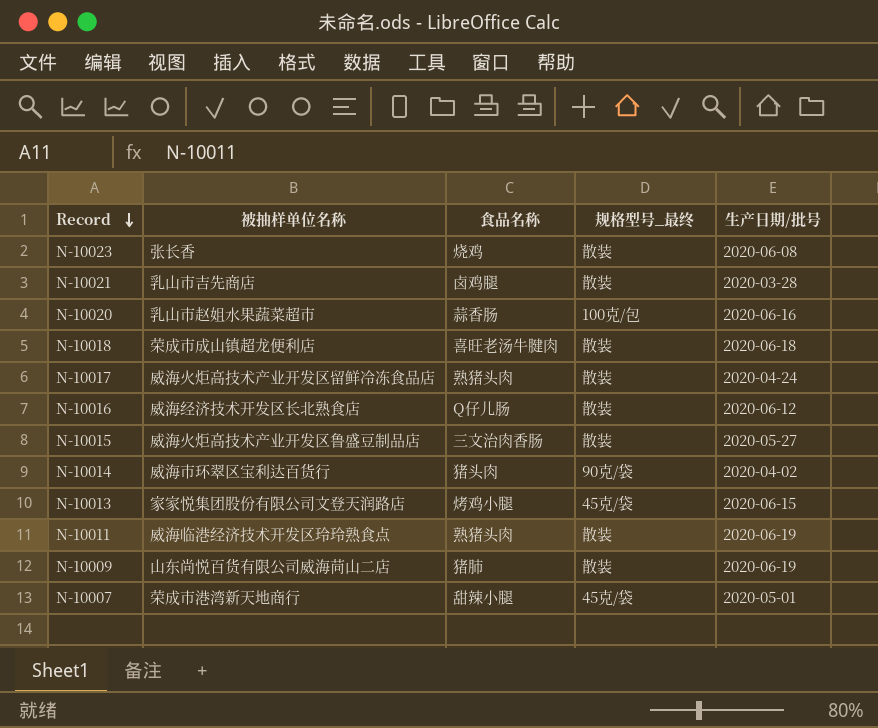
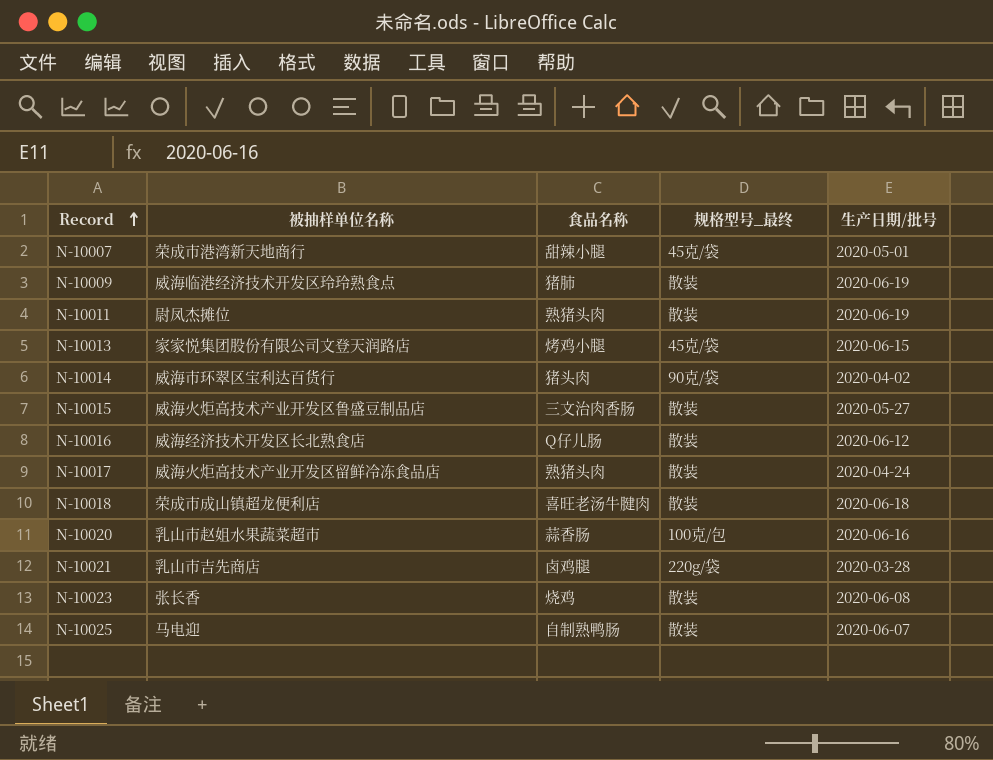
row order: Record descending -> Record ascending
N-10009 | 被抽样单位名称: 山东尚悦百货有限公司威海苘山二店 -> 威海临港经济技术开发区玲玲熟食点
N-10011 | 被抽样单位名称: 威海临港经济技术开发区玲玲熟食点 -> 尉凤杰摊位
N-10021 | 规格型号_最终: 散装 -> 220g/袋
row N-10025: none -> 马电迎 | 自制熟鸭肠 | 散装 | 2020-06-07

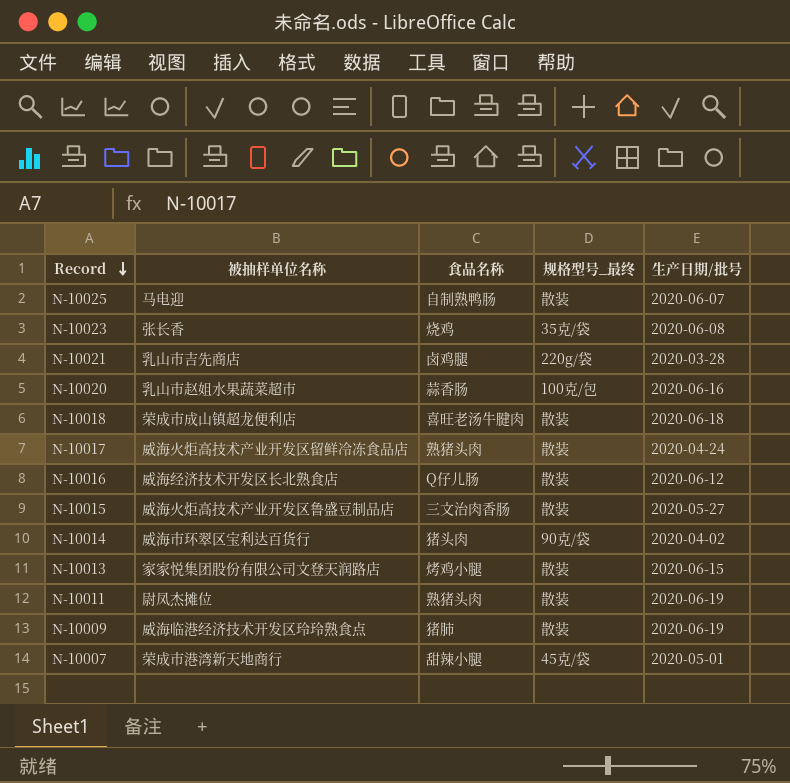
row order: Record ascending -> Record descending
N-10023 | 规格型号_最终: 散装 -> 35克/袋
N-10013 | 规格型号_最终: 45克/袋 -> 散装

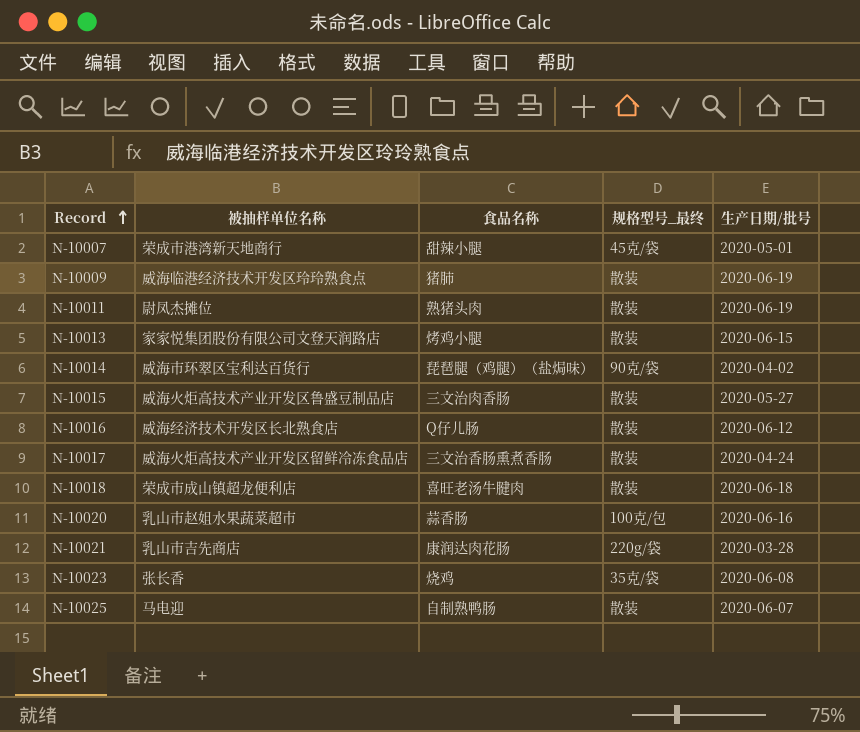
row order: Record descending -> Record ascending
N-10014 | 食品名称: 猪头肉 -> 琵琶腿（鸡腿）（盐焗味）
N-10017 | 食品名称: 熟猪头肉 -> 三文治香肠熏煮香肠
N-10021 | 食品名称: 卤鸡腿 -> 康润达肉花肠

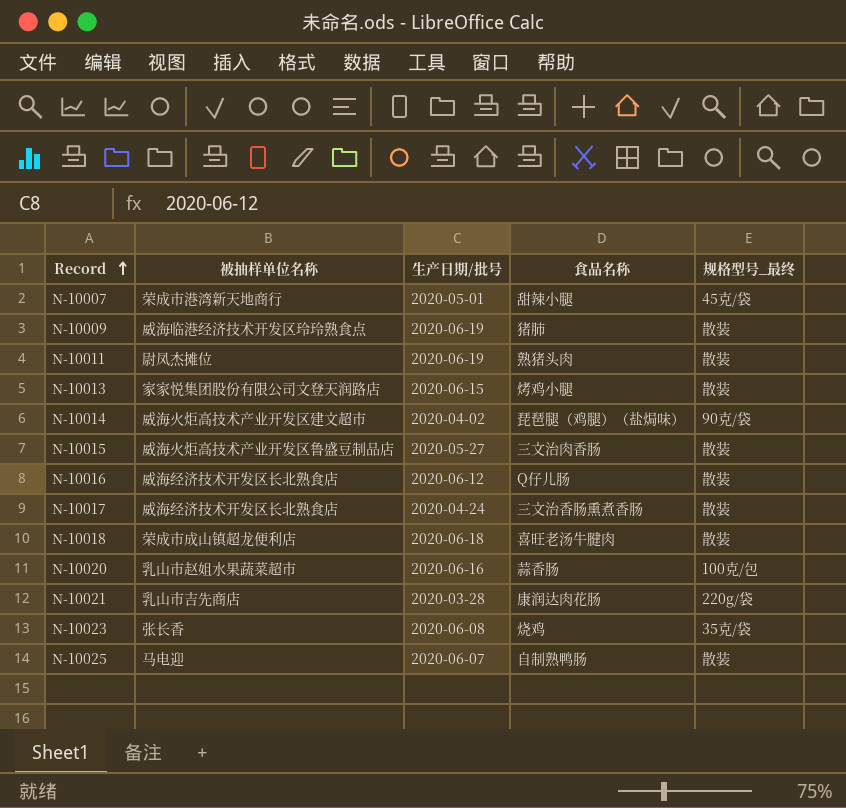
column 生产日期/批号 | position: 5 -> 3
N-10014 | 被抽样单位名称: 威海市环翠区宝利达百货行 -> 威海火炬高技术产业开发区建文超市
N-10017 | 被抽样单位名称: 威海火炬高技术产业开发区留鲜冷冻食品店 -> 威海经济技术开发区长北熟食店

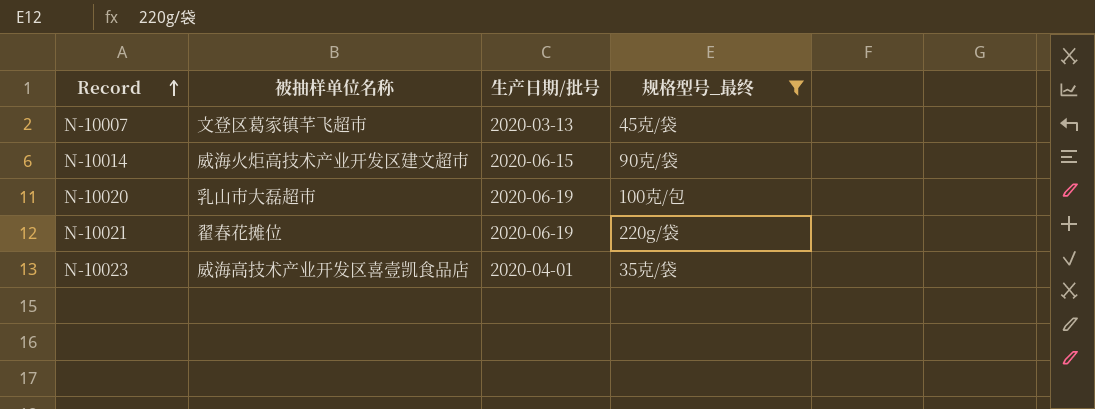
filter: none -> 规格型号_最终 != 散装
column 食品名称 | position: 4 -> none
N-10007 | 被抽样单位名称: 荣成市港湾新天地商行 -> 文登区葛家镇芊飞超市
N-10007 | 生产日期/批号: 2020-05-01 -> 2020-03-13
N-10014 | 生产日期/批号: 2020-04-02 -> 2020-06-15
N-10020 | 被抽样单位名称: 乳山市赵姐水果蔬菜超市 -> 乳山市大磊超市
N-10020 | 生产日期/批号: 2020-06-16 -> 2020-06-19
N-10021 | 被抽样单位名称: 乳山市吉先商店 -> 翟春花摊位
N-10021 | 生产日期/批号: 2020-03-28 -> 2020-06-19
N-10023 | 被抽样单位名称: 张长香 -> 威海高技术产业开发区喜壹凯食品店
N-10023 | 生产日期/批号: 2020-06-08 -> 2020-04-01

